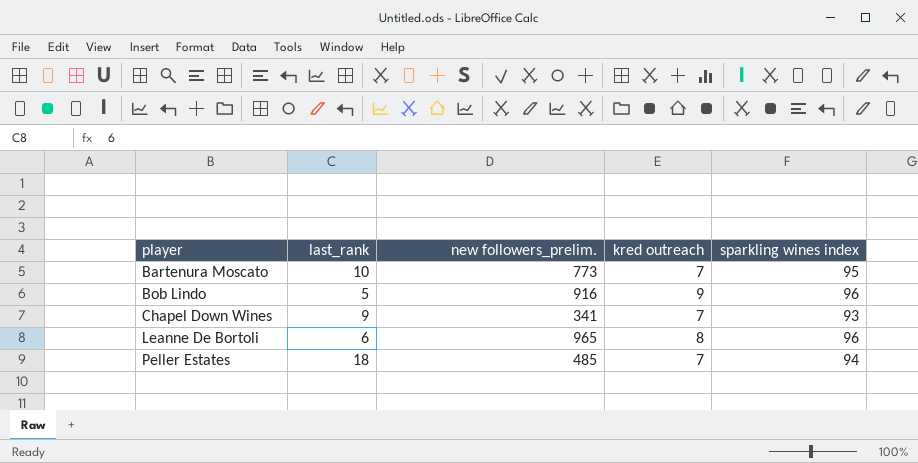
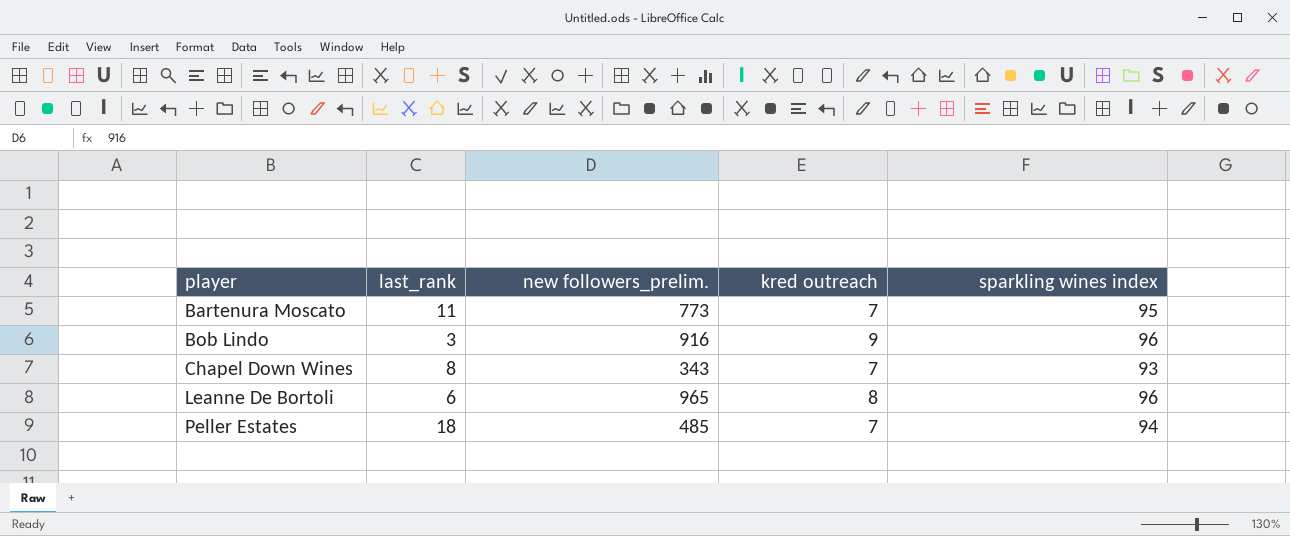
Bartenura Moscato | last_rank: 10 -> 11
Bob Lindo | last_rank: 5 -> 3
Chapel Down Wines | last_rank: 9 -> 8
Chapel Down Wines | new followers_prelim.: 341 -> 343

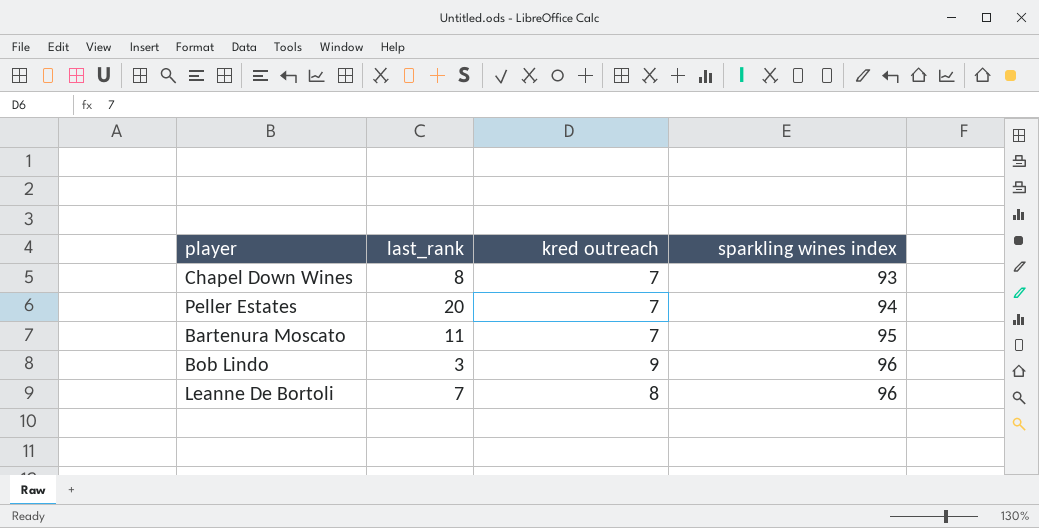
row order: player ascending -> sparkling wines index ascending
column new followers_prelim. | position: 3 -> none
Peller Estates | last_rank: 18 -> 20
Leanne De Bortoli | last_rank: 6 -> 7

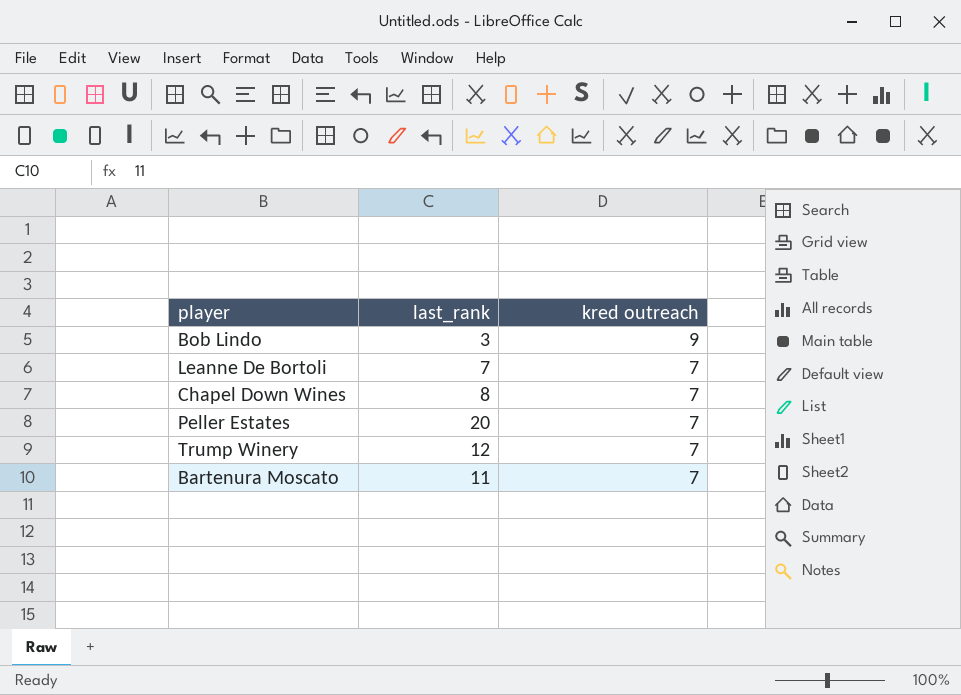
row order: sparkling wines index ascending -> kred outreach descending
column sparkling wines index | position: 4 -> none
Leanne De Bortoli | kred outreach: 8 -> 7
row Trump Winery: none -> 12 | 7

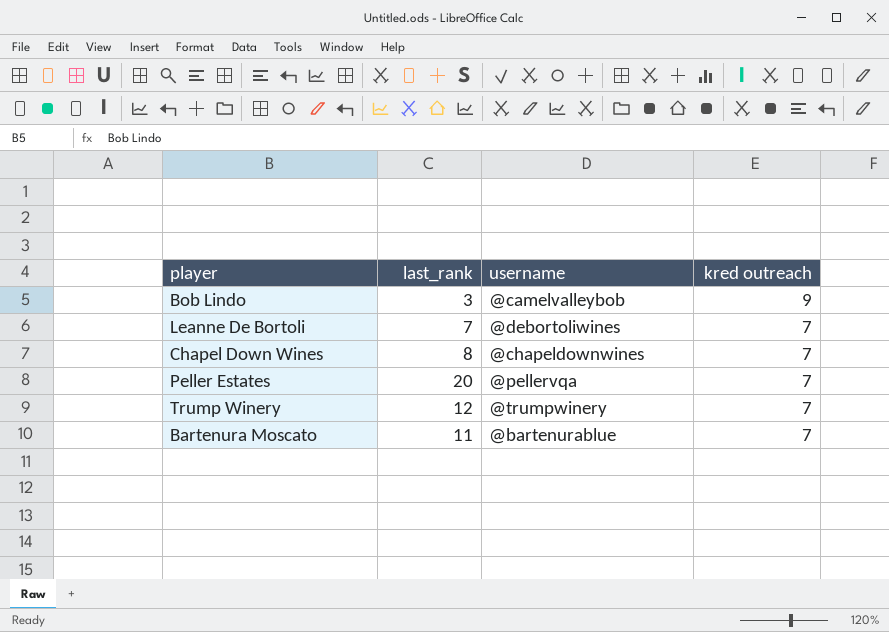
column username | position: none -> 3

